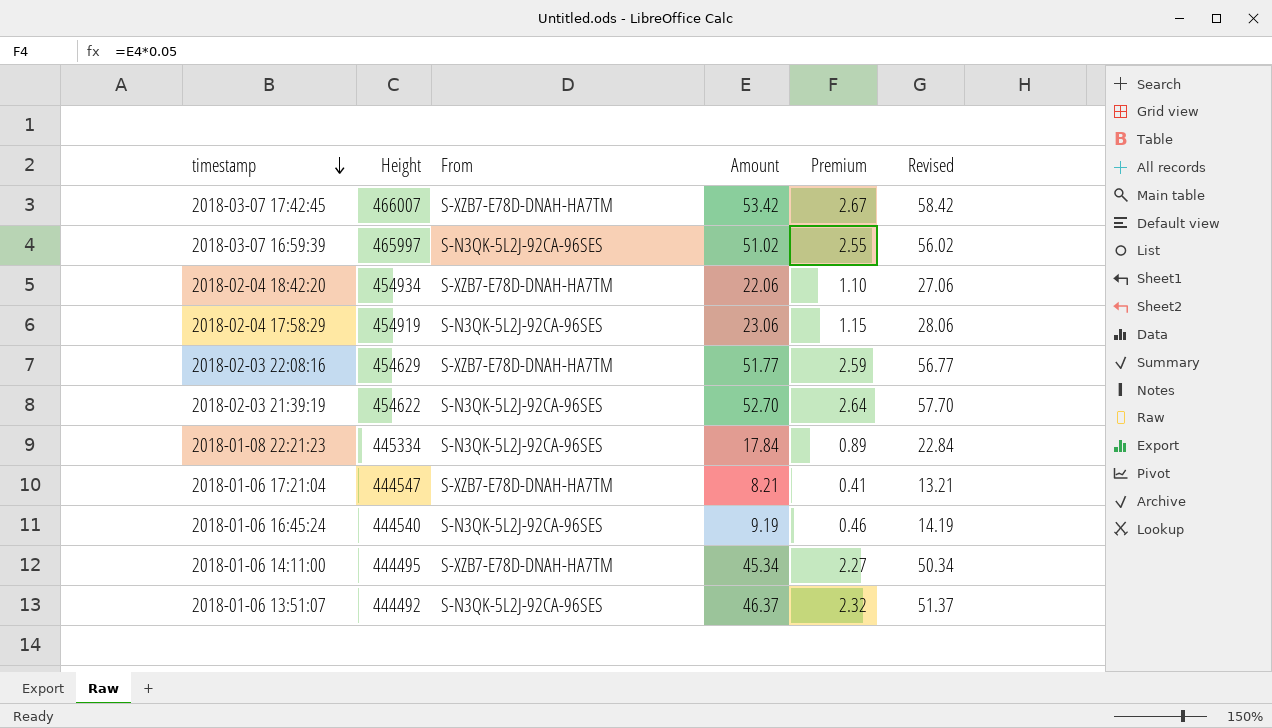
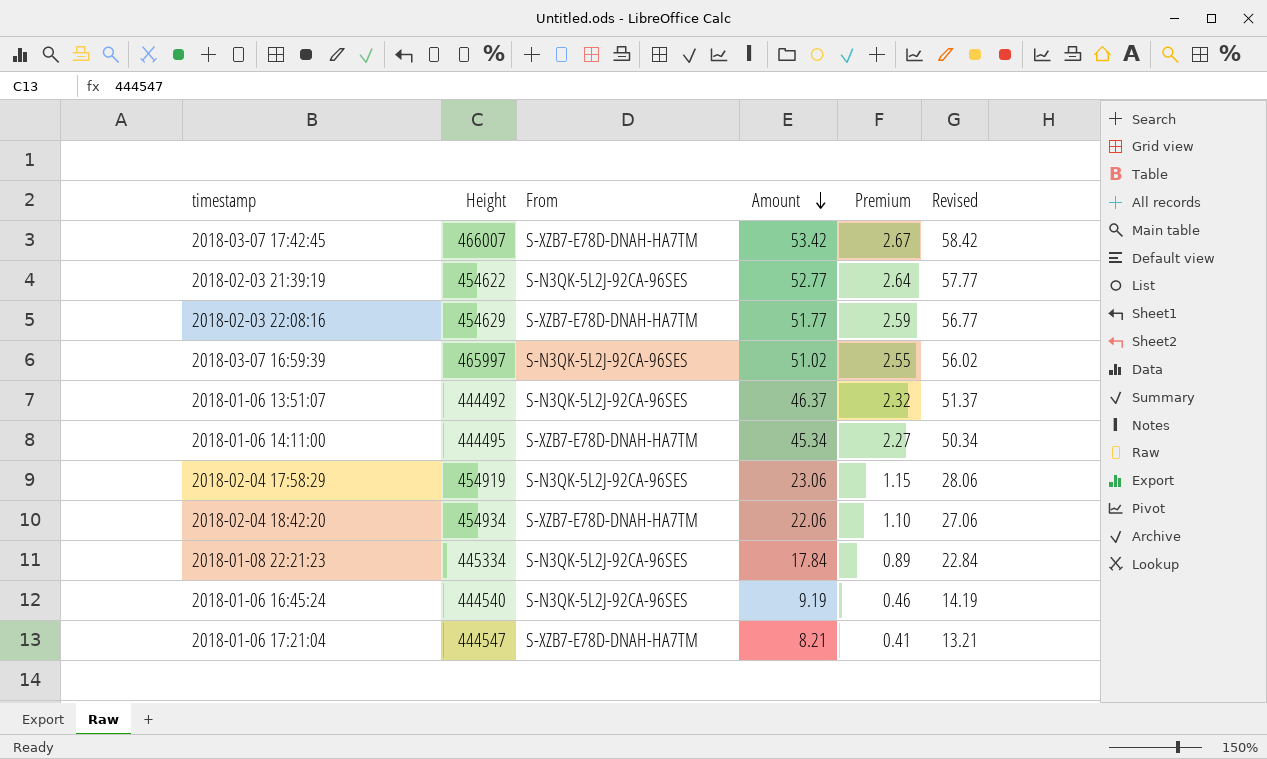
row order: timestamp descending -> Amount descending
2018-02-03 21:39:19 | Amount: 52.70 -> 52.77
2018-02-03 21:39:19 | Revised: 57.70 -> 57.77

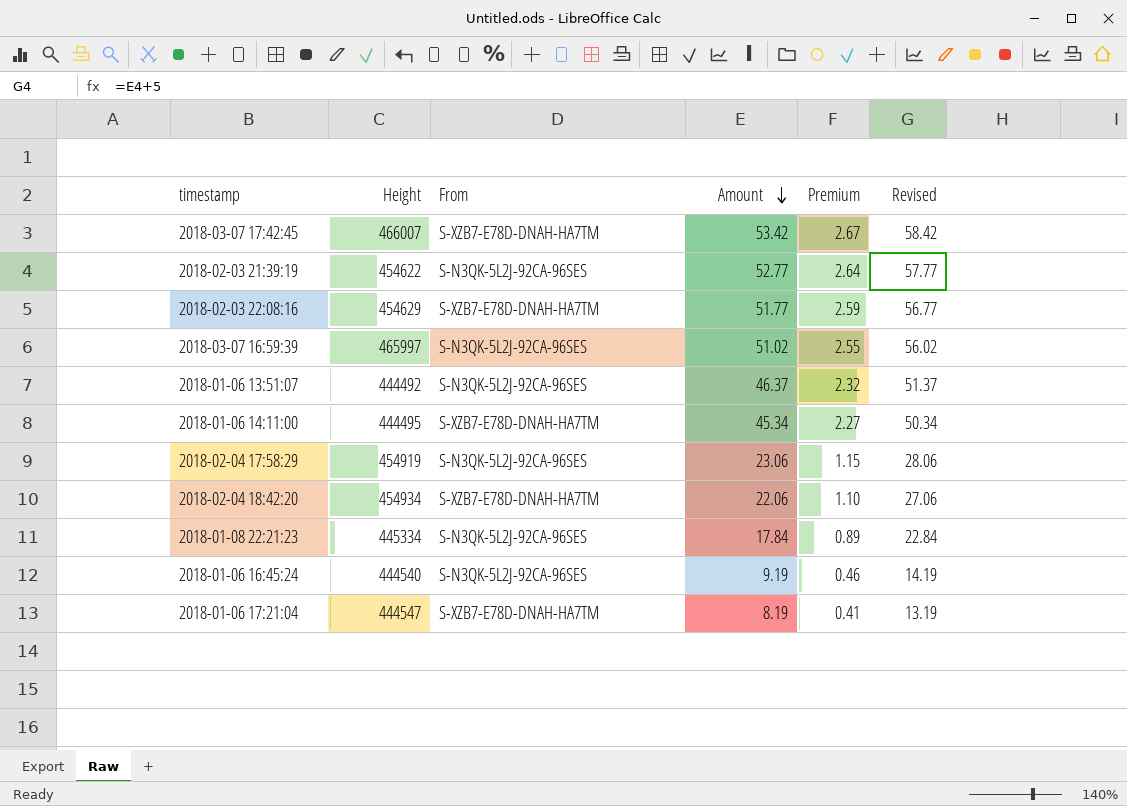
2018-01-06 17:21:04 | Amount: 8.21 -> 8.19
2018-01-06 17:21:04 | Revised: 13.21 -> 13.19

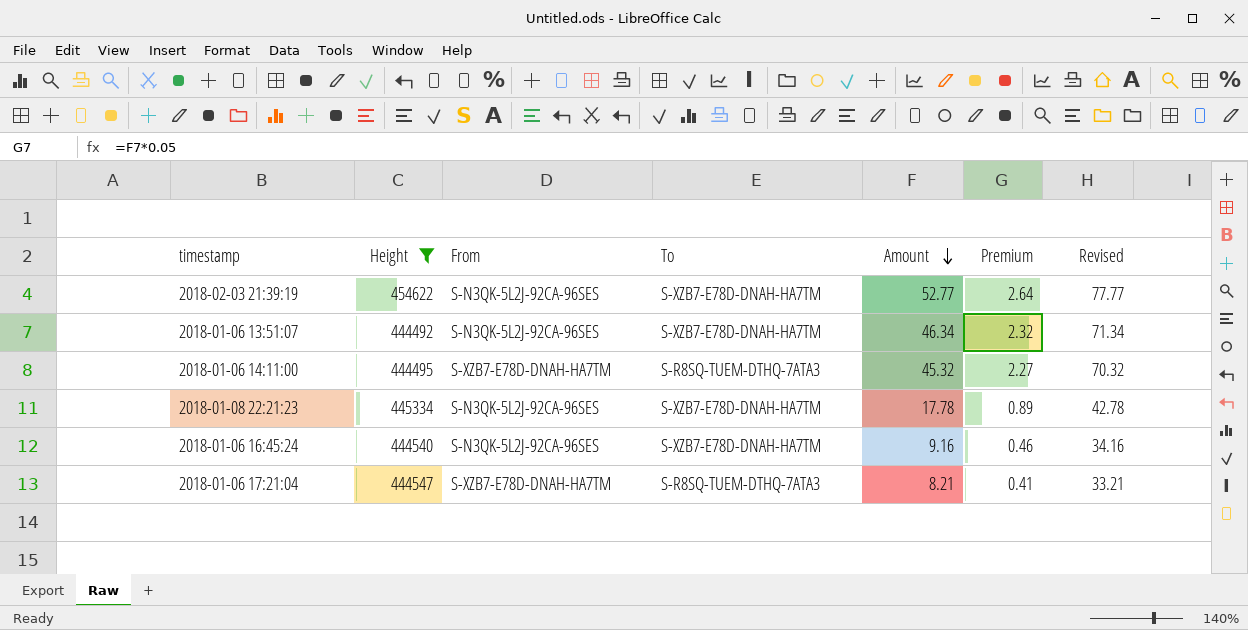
filter: none -> Height <= 454622
column To | position: none -> 4
column Revised | formula: [Amount] + 5 -> [Amount] + 25
2018-01-06 13:51:07 | Amount: 46.37 -> 46.34
2018-01-06 14:11:00 | Amount: 45.34 -> 45.32
2018-01-08 22:21:23 | Amount: 17.84 -> 17.78
2018-01-06 16:45:24 | Amount: 9.19 -> 9.16
2018-01-06 17:21:04 | Amount: 8.19 -> 8.21

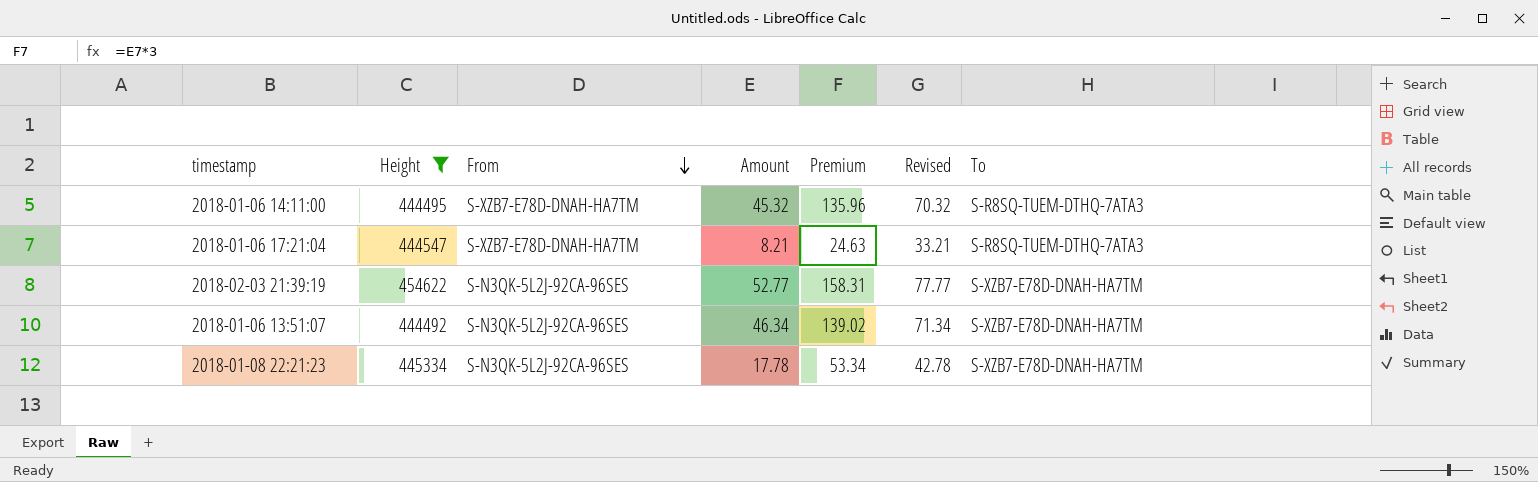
row order: Amount descending -> From descending
column Premium | formula: [Amount] * 0.05 -> [Amount] * 3
column To | position: 4 -> 7
row 2018-01-06 16:45:24: 444540 | S-N3QK-5L2J-92CA-96SES | S-XZB7-E78D-DNAH-HA7TM | 9.16 | 0.46 | 34.16 -> none

